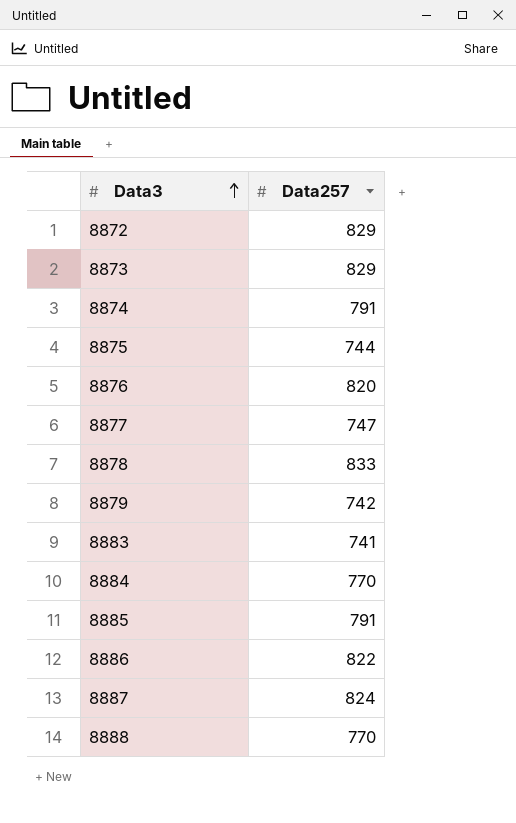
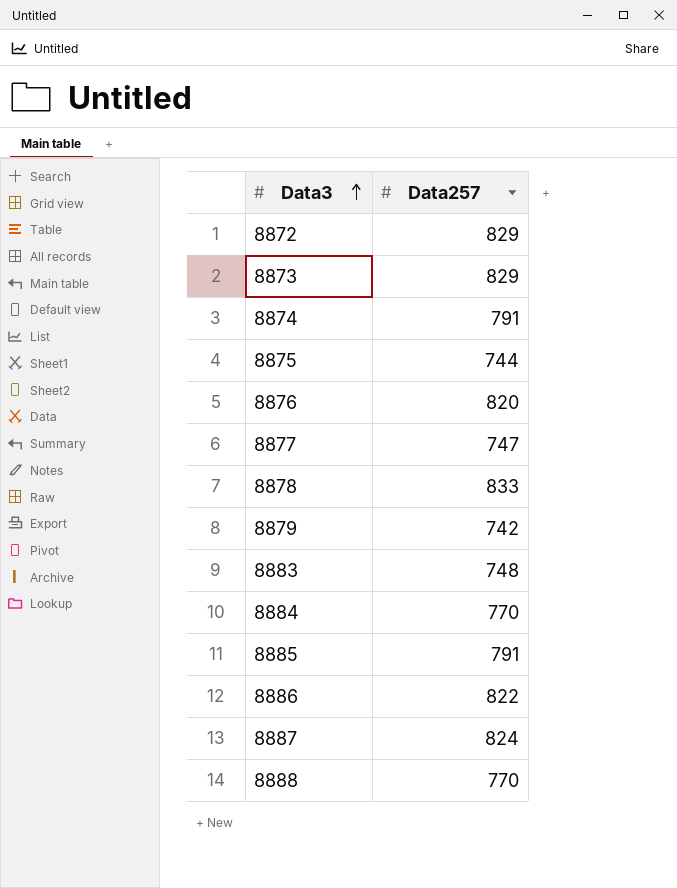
8883 | Data257: 741 -> 748

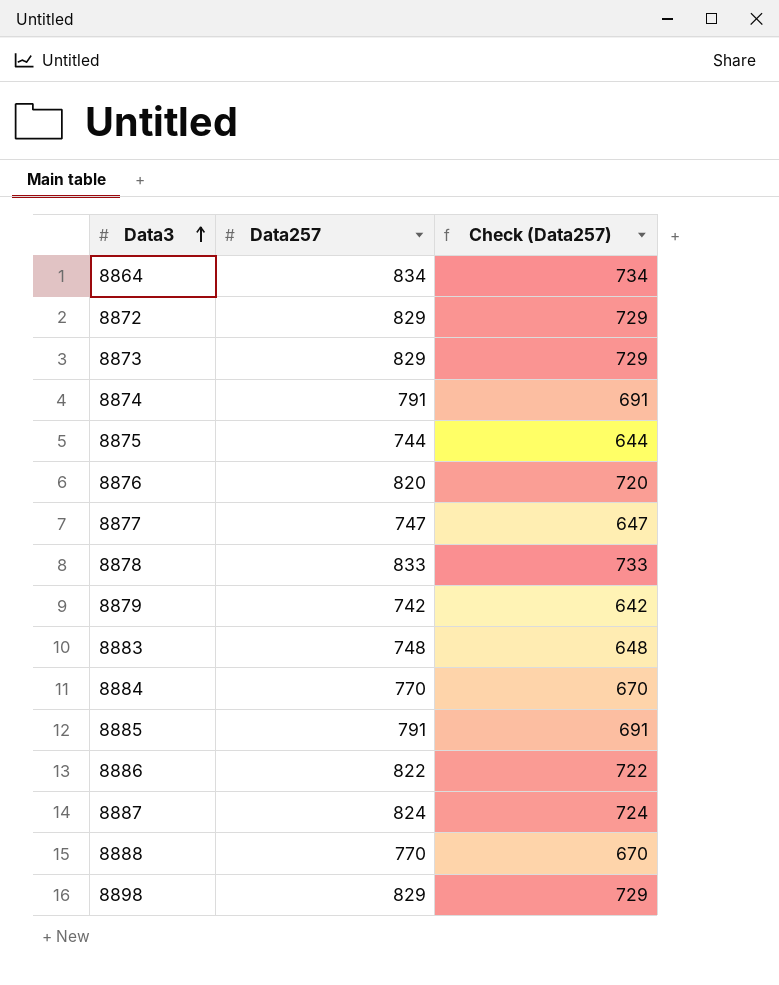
column Check (Data257) | formula: none -> [Data257] - 100
row 8864: none -> 834 | 734
row 8898: none -> 829 | 729

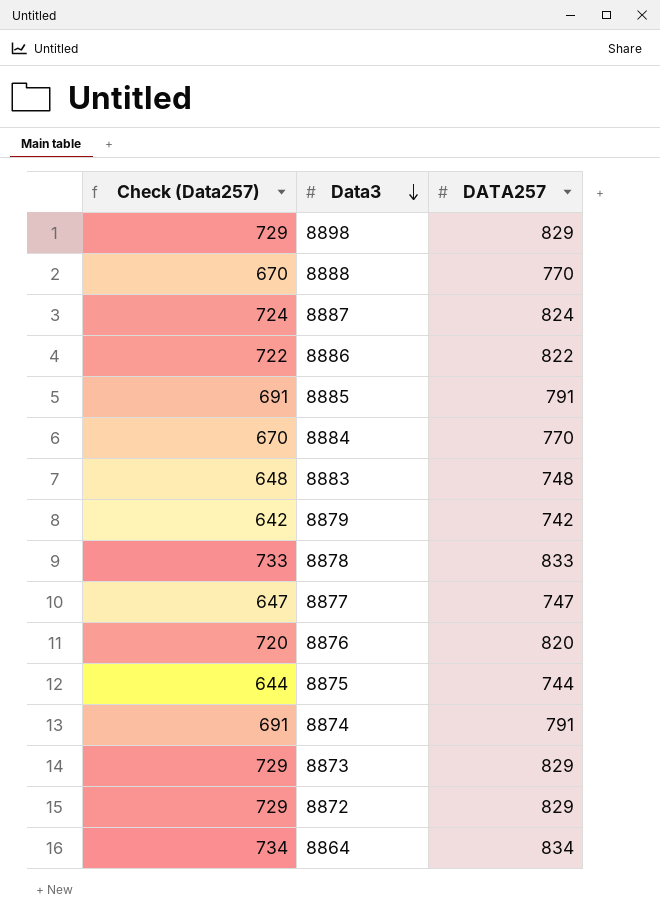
row order: Data3 ascending -> Data3 descending
column Check (Data257) | position: 3 -> 1
column name: Data257 -> DATA257

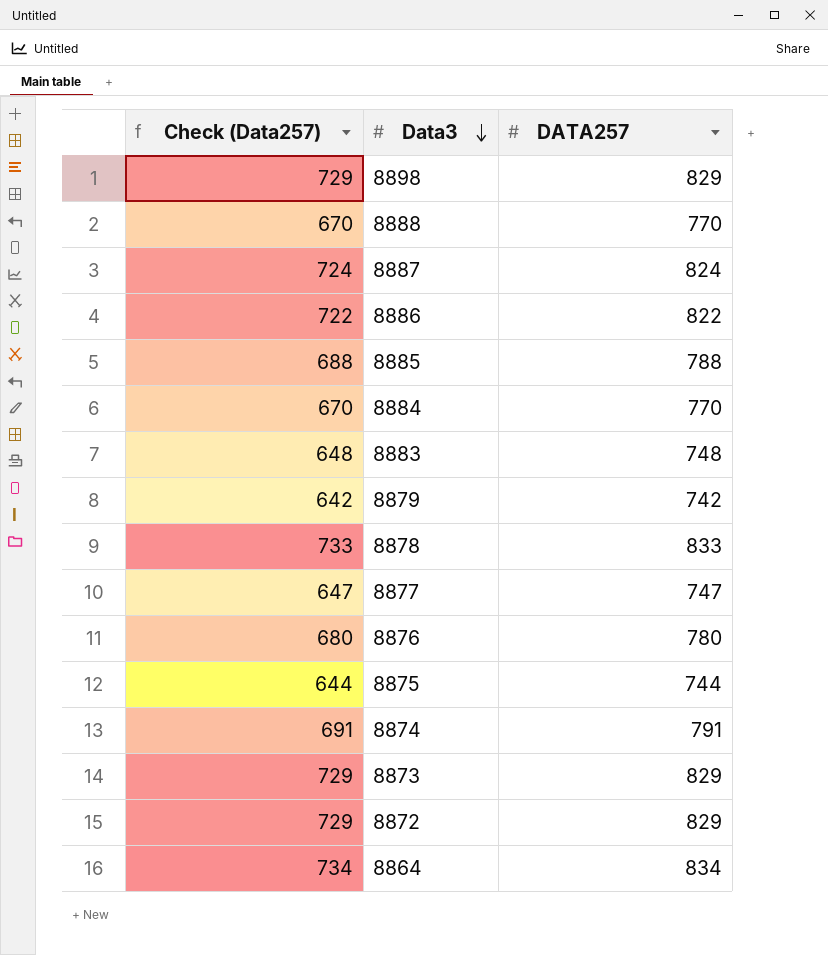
8885 | Check (Data257): 691 -> 688
8885 | DATA257: 791 -> 788
8876 | Check (Data257): 720 -> 680
8876 | DATA257: 820 -> 780

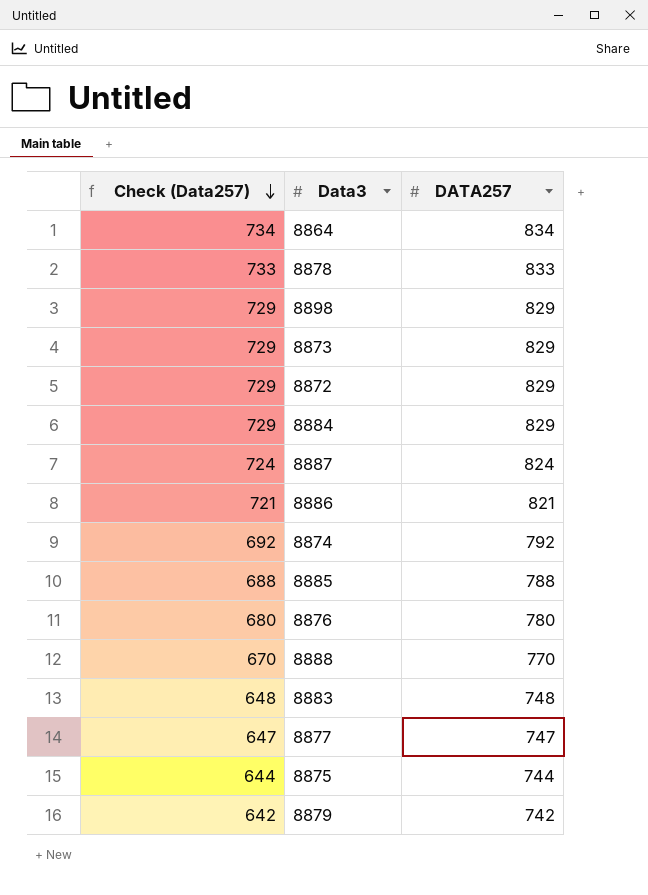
row order: Data3 descending -> Check (Data257) descending
8884 | Check (Data257): 670 -> 729
8884 | DATA257: 770 -> 829
8886 | Check (Data257): 722 -> 721
8886 | DATA257: 822 -> 821
8874 | Check (Data257): 691 -> 692
8874 | DATA257: 791 -> 792

